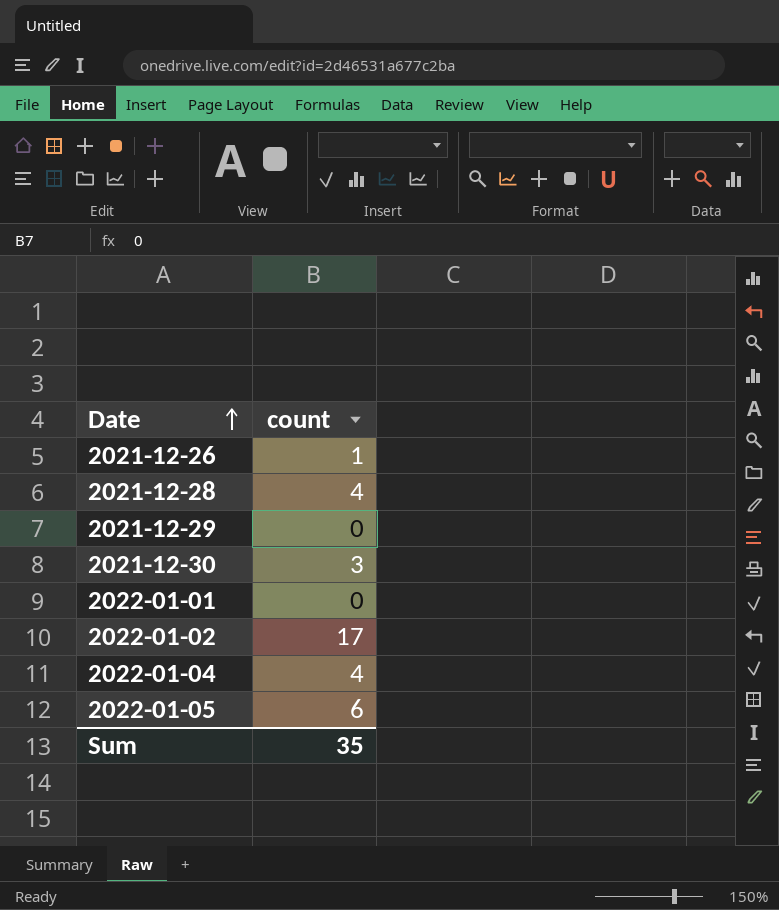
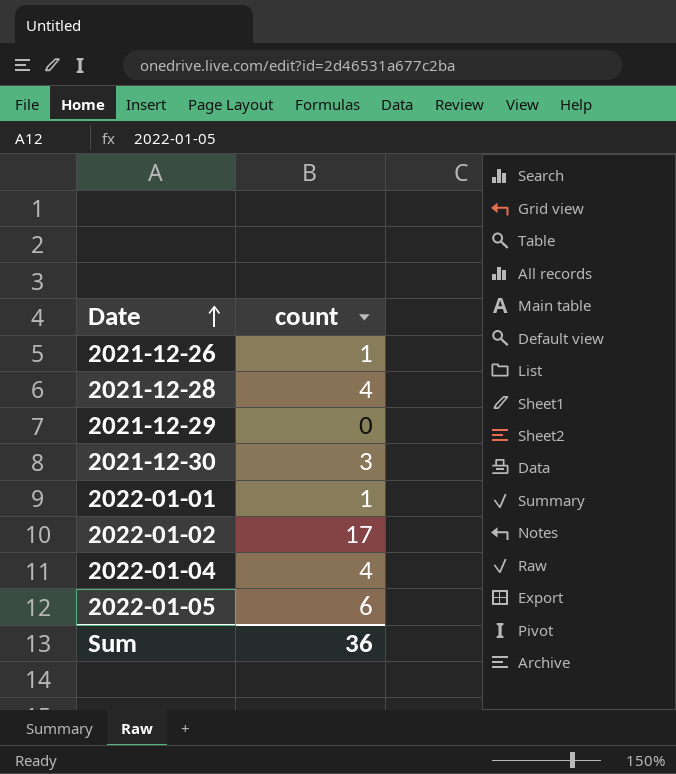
2022-01-01 | count: 0 -> 1
Sum | count: 35 -> 36

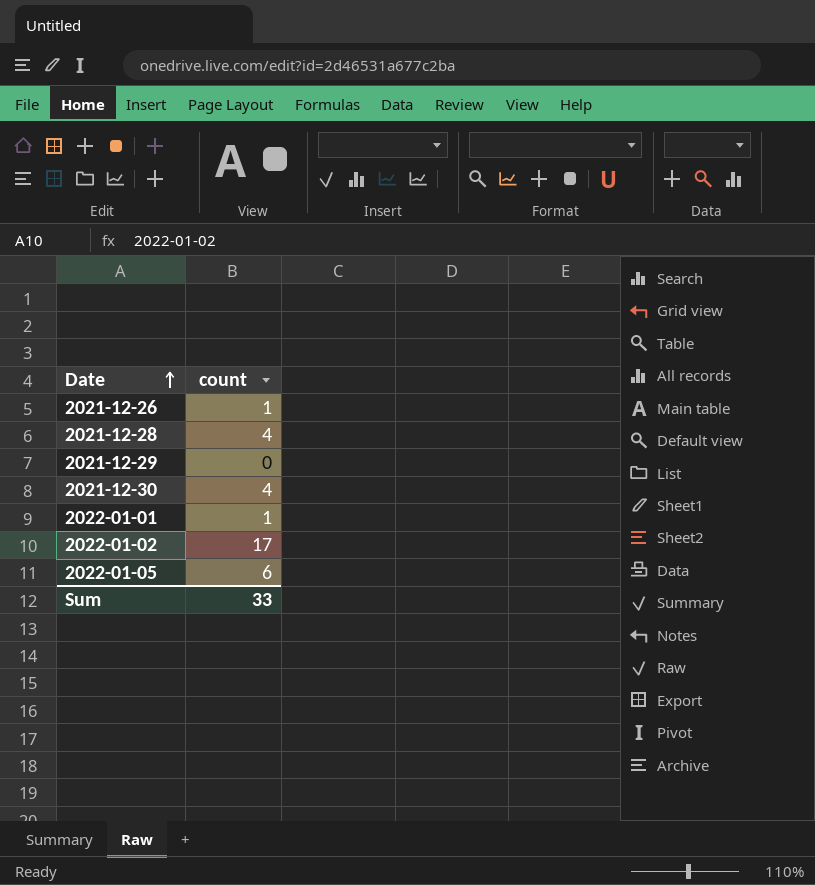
row 2022-01-04: 4 -> none
2021-12-30 | count: 3 -> 4
Sum | count: 36 -> 33

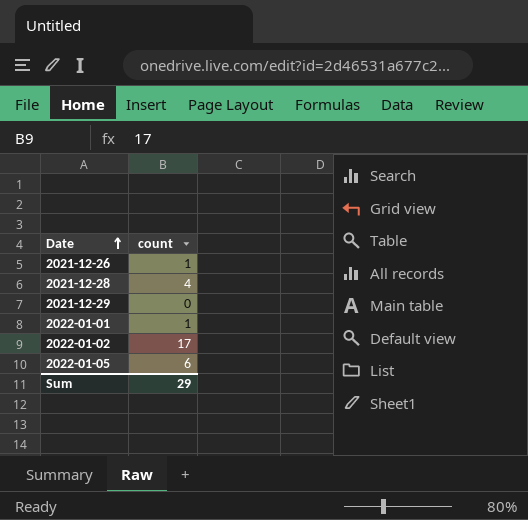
row 2021-12-30: 4 -> none
Sum | count: 33 -> 29

